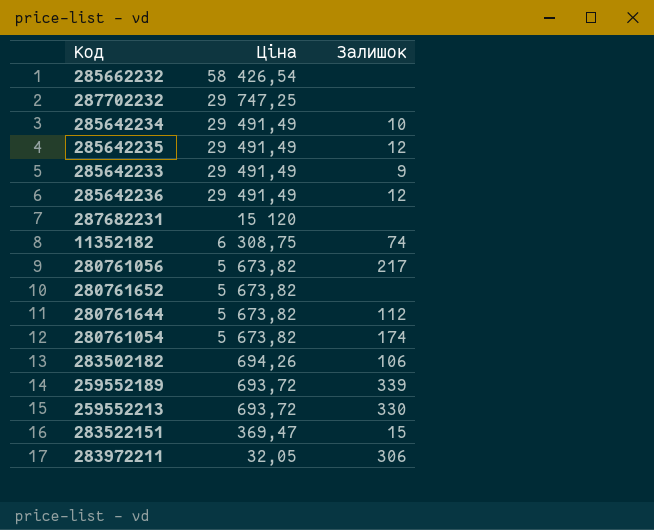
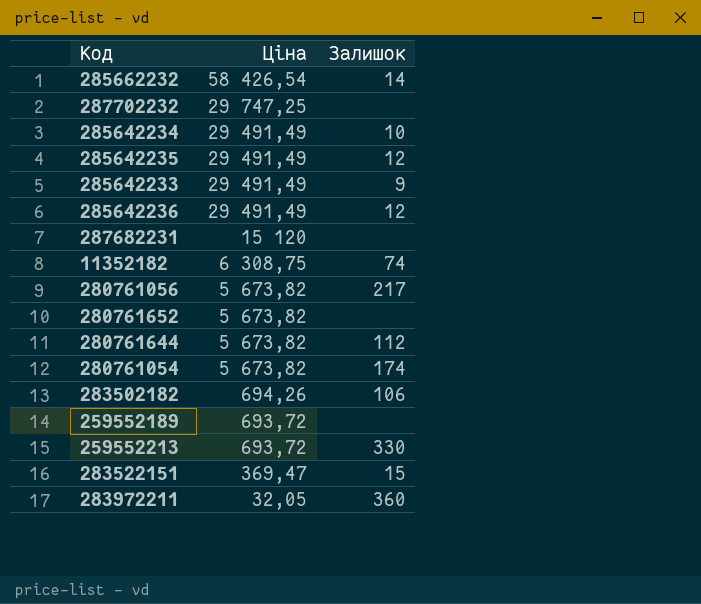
285662232 | Залишок: none -> 14
259552189 | Залишок: 339 -> none
283972211 | Залишок: 306 -> 360

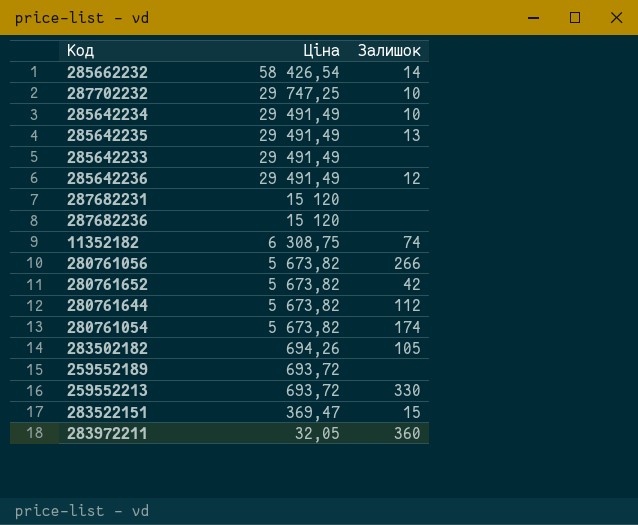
287702232 | Залишок: none -> 10
285642235 | Залишок: 12 -> 13
285642233 | Залишок: 9 -> none
row 287682236: none -> 15 120 | none
280761056 | Залишок: 217 -> 266
280761652 | Залишок: none -> 42
283502182 | Залишок: 106 -> 105

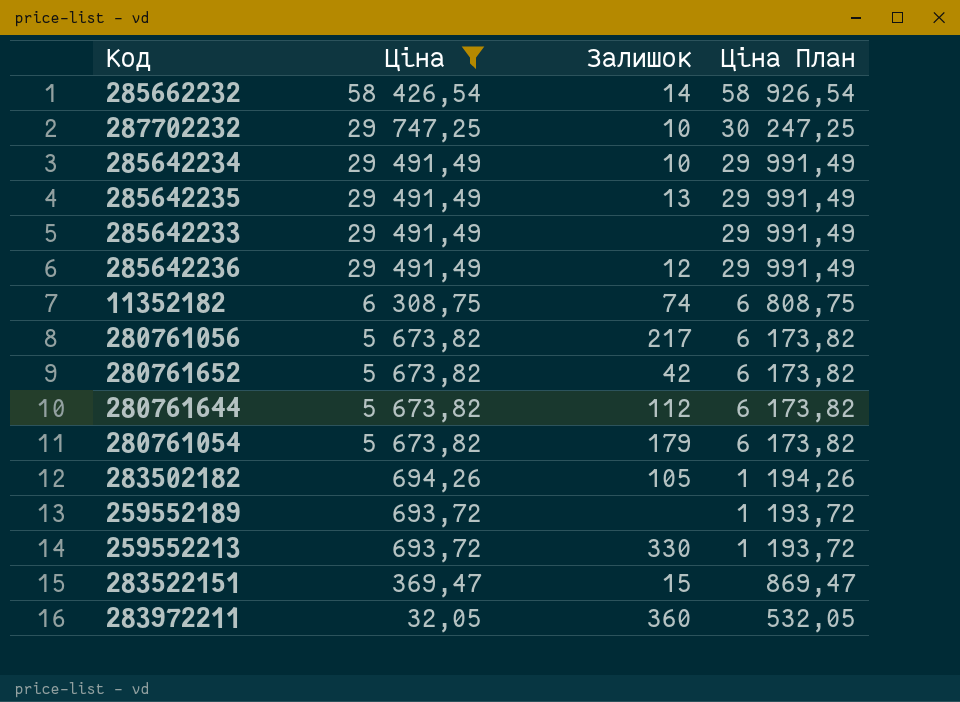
filter: none -> Ціна != 15 120
column Ціна План | formula: none -> [Ціна] + 500
280761056 | Залишок: 266 -> 217
280761054 | Залишок: 174 -> 179

